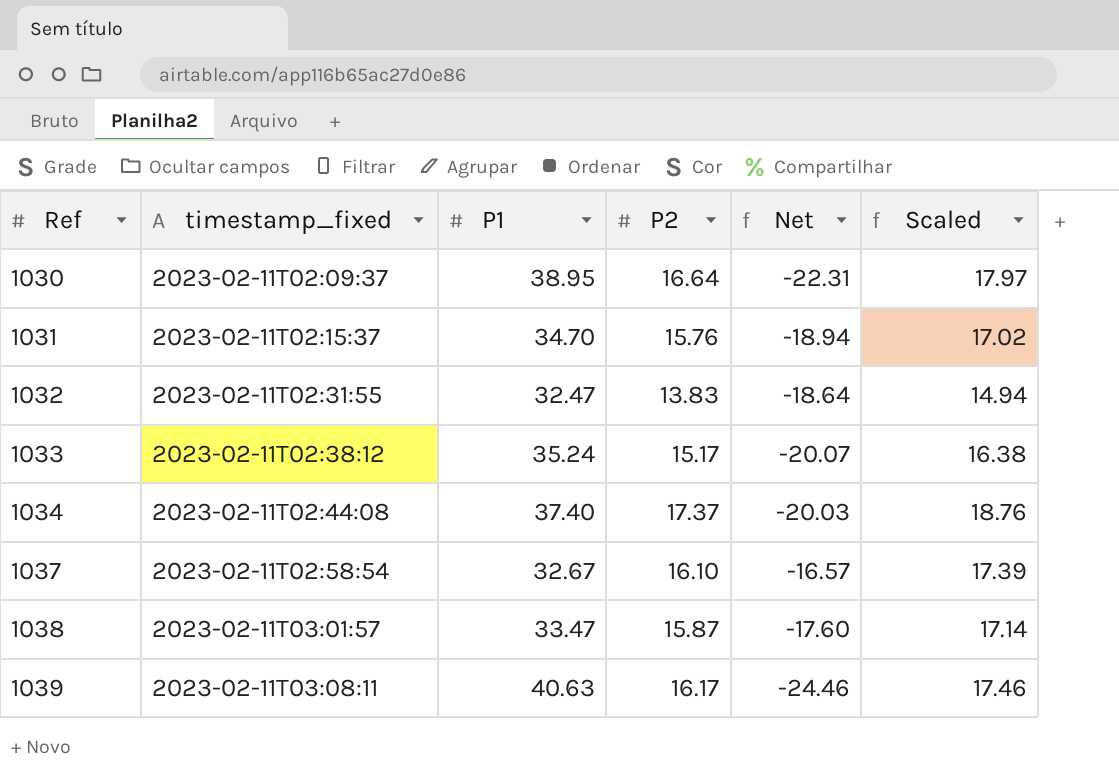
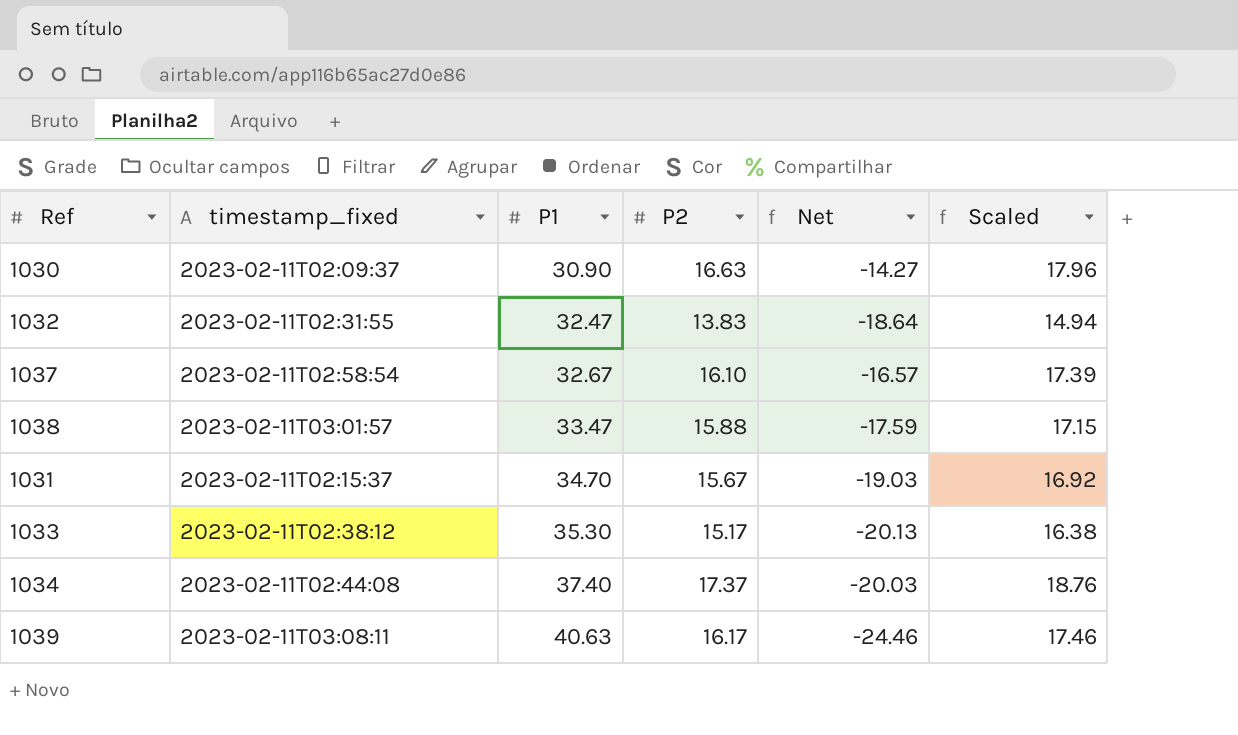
row order: Ref ascending -> P1 ascending
1030 | P1: 38.95 -> 30.90
1030 | P2: 16.64 -> 16.63
1030 | Net: -22.31 -> -14.27
1030 | Scaled: 17.97 -> 17.96
1038 | P2: 15.87 -> 15.88
1038 | Net: -17.60 -> -17.59
1038 | Scaled: 17.14 -> 17.15
1031 | P2: 15.76 -> 15.67
1031 | Net: -18.94 -> -19.03
1031 | Scaled: 17.02 -> 16.92
1033 | P1: 35.24 -> 35.30
1033 | Net: -20.07 -> -20.13

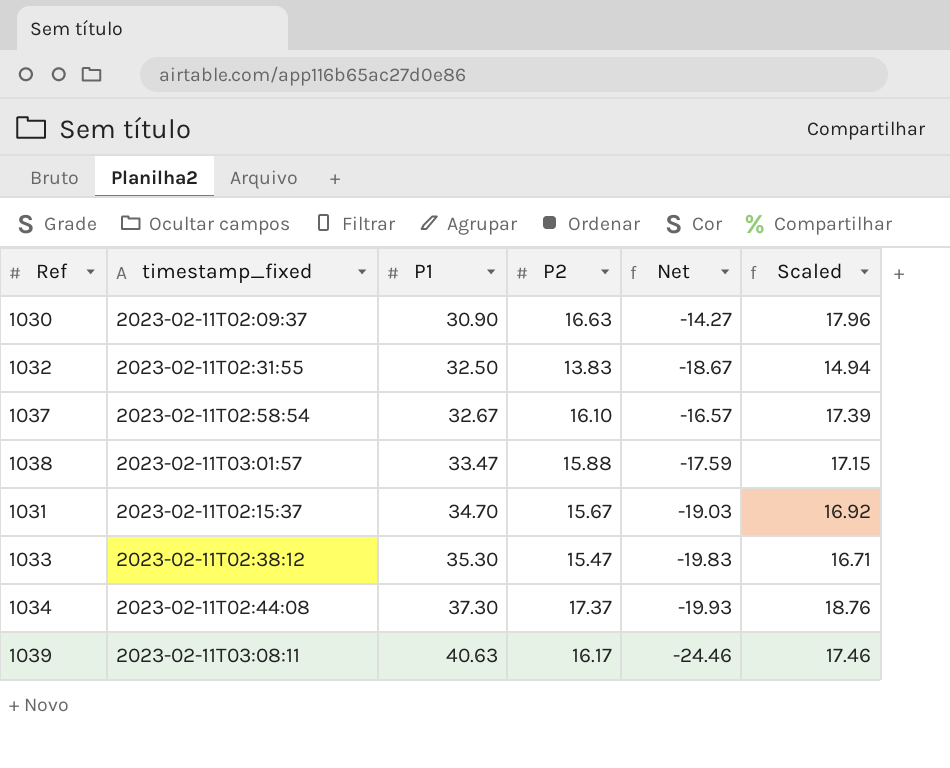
1032 | P1: 32.47 -> 32.50
1032 | Net: -18.64 -> -18.67
1033 | P2: 15.17 -> 15.47
1033 | Net: -20.13 -> -19.83
1033 | Scaled: 16.38 -> 16.71
1034 | P1: 37.40 -> 37.30
1034 | Net: -20.03 -> -19.93

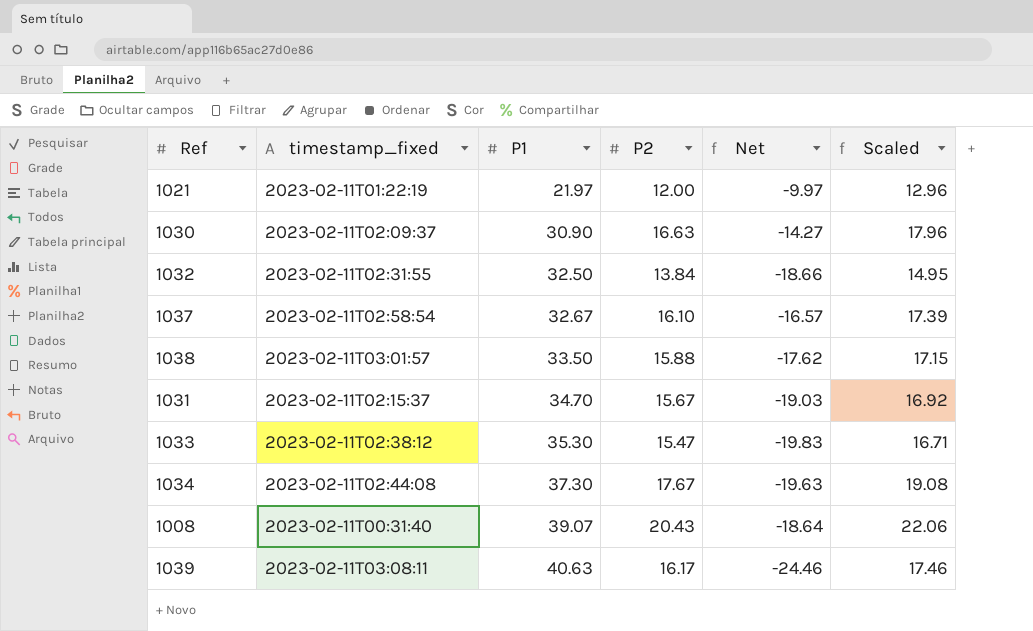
row 1021: none -> 2023-02-11T01:22:19 | 21.97 | 12.00 | -9.97 | 12.96
1032 | P2: 13.83 -> 13.84
1032 | Net: -18.67 -> -18.66
1032 | Scaled: 14.94 -> 14.95
1038 | P1: 33.47 -> 33.50
1038 | Net: -17.59 -> -17.62
1034 | P2: 17.37 -> 17.67
1034 | Net: -19.93 -> -19.63
1034 | Scaled: 18.76 -> 19.08
row 1008: none -> 2023-02-11T00:31:40 | 39.07 | 20.43 | -18.64 | 22.06

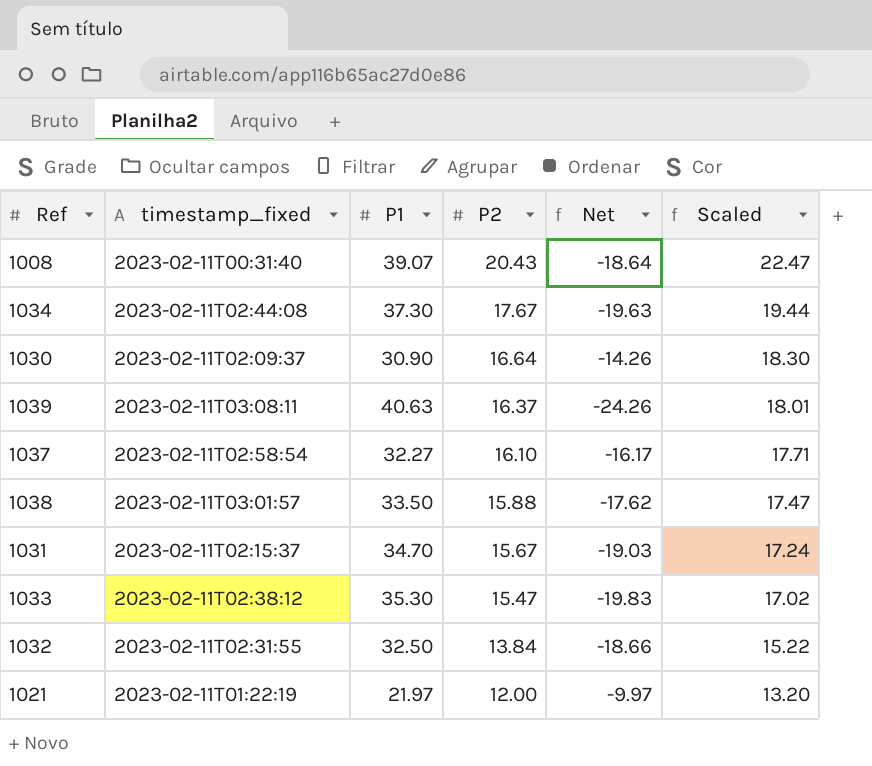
row order: P1 ascending -> P2 descending
column Scaled | formula: [P2] * 1.08 -> [P2] * 1.1
1030 | P2: 16.63 -> 16.64
1030 | Net: -14.27 -> -14.26
1039 | P2: 16.17 -> 16.37
1039 | Net: -24.46 -> -24.26
1037 | P1: 32.67 -> 32.27
1037 | Net: -16.57 -> -16.17

